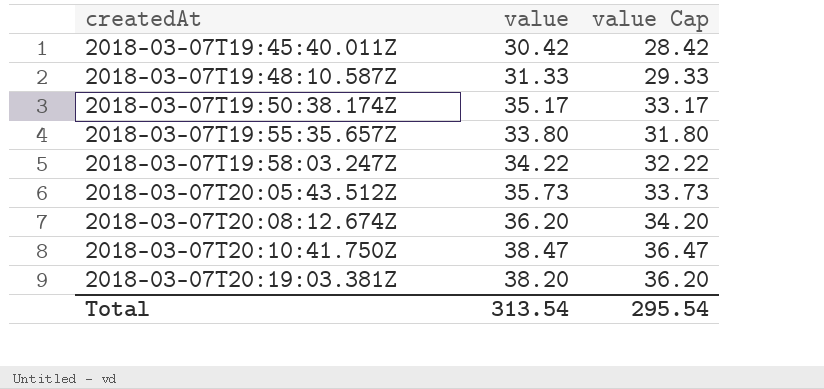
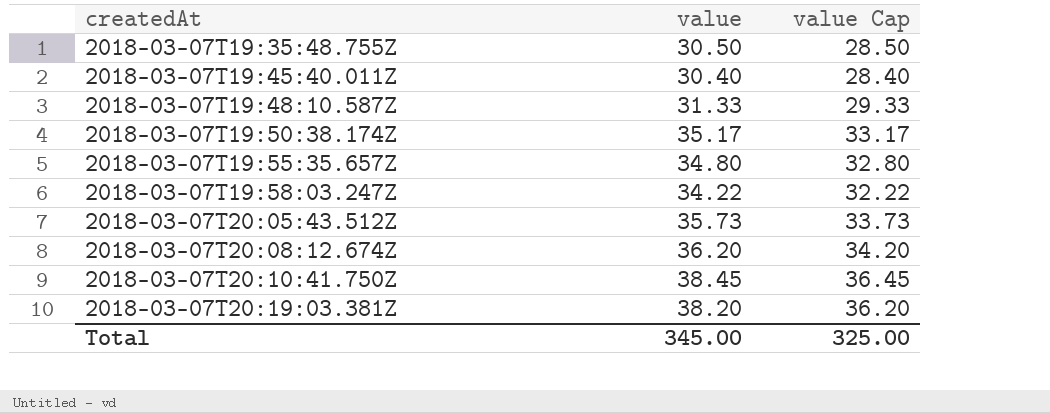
row 2018-03-07T19:35:48.755Z: none -> 30.50 | 28.50
2018-03-07T19:45:40.011Z | value: 30.42 -> 30.40
2018-03-07T19:45:40.011Z | value Cap: 28.42 -> 28.40
2018-03-07T19:55:35.657Z | value: 33.80 -> 34.80
2018-03-07T19:55:35.657Z | value Cap: 31.80 -> 32.80
2018-03-07T20:10:41.750Z | value: 38.47 -> 38.45
2018-03-07T20:10:41.750Z | value Cap: 36.47 -> 36.45
Total | value: 313.54 -> 345.00
Total | value Cap: 295.54 -> 325.00

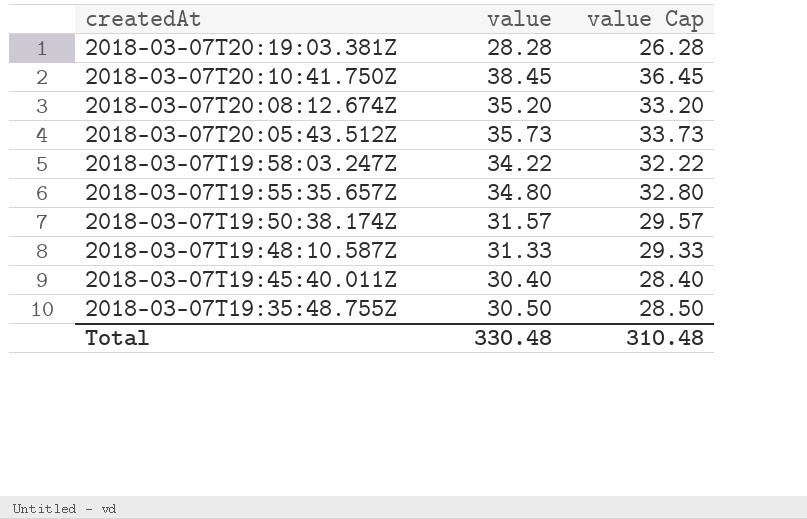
row order: createdAt ascending -> createdAt descending
2018-03-07T20:19:03.381Z | value: 38.20 -> 28.28
2018-03-07T20:19:03.381Z | value Cap: 36.20 -> 26.28
2018-03-07T20:08:12.674Z | value: 36.20 -> 35.20
2018-03-07T20:08:12.674Z | value Cap: 34.20 -> 33.20
2018-03-07T19:50:38.174Z | value: 35.17 -> 31.57
2018-03-07T19:50:38.174Z | value Cap: 33.17 -> 29.57
Total | value: 345.00 -> 330.48
Total | value Cap: 325.00 -> 310.48

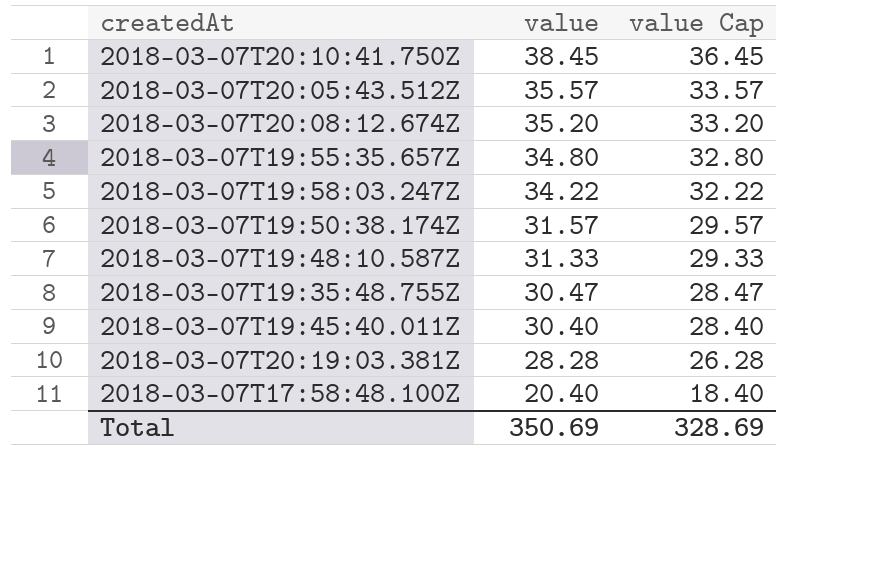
row order: createdAt descending -> value descending
2018-03-07T20:05:43.512Z | value: 35.73 -> 35.57
2018-03-07T20:05:43.512Z | value Cap: 33.73 -> 33.57
2018-03-07T19:35:48.755Z | value: 30.50 -> 30.47
2018-03-07T19:35:48.755Z | value Cap: 28.50 -> 28.47
row 2018-03-07T17:58:48.100Z: none -> 20.40 | 18.40
Total | value: 330.48 -> 350.69
Total | value Cap: 310.48 -> 328.69

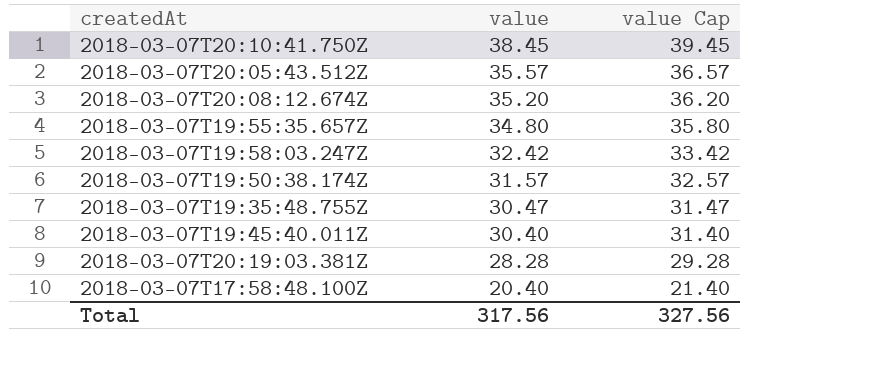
column value Cap | formula: [value] - 2 -> [value] + 1
row 2018-03-07T19:48:10.587Z: 31.33 | 29.33 -> none
2018-03-07T19:58:03.247Z | value: 34.22 -> 32.42
Total | value: 350.69 -> 317.56
Total | value Cap: 328.69 -> 327.56

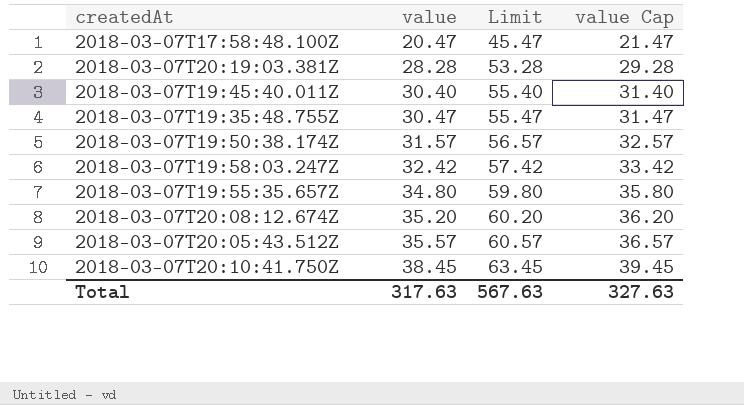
row order: value descending -> value ascending
column Limit | formula: none -> [value] + 25
2018-03-07T17:58:48.100Z | value: 20.40 -> 20.47
2018-03-07T17:58:48.100Z | value Cap: 21.40 -> 21.47
Total | value: 317.56 -> 317.63
Total | value Cap: 327.56 -> 327.63

